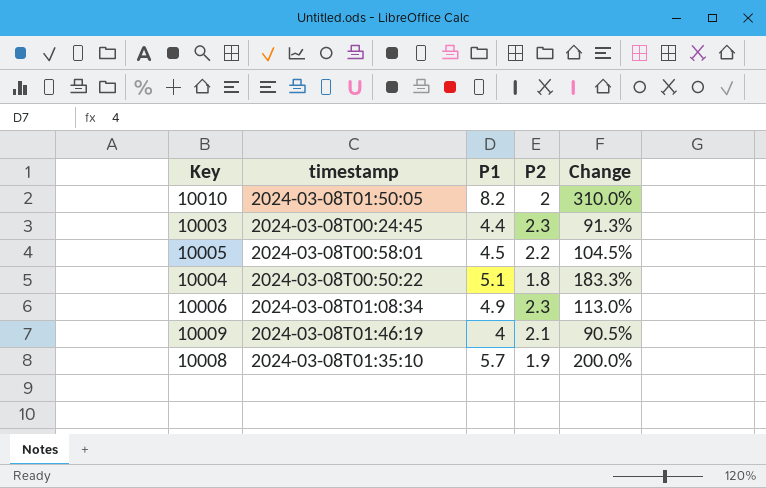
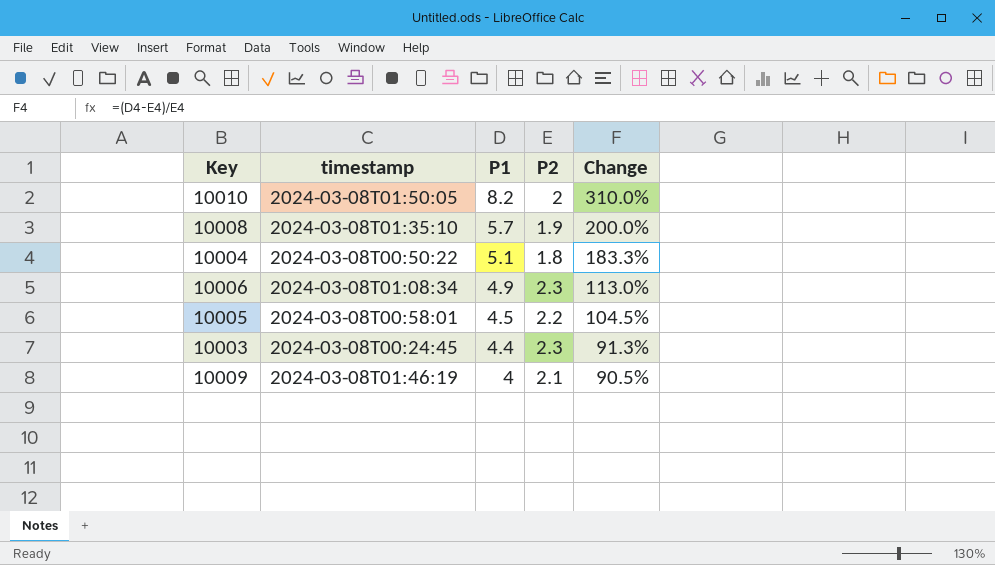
row order: none -> P1 descending

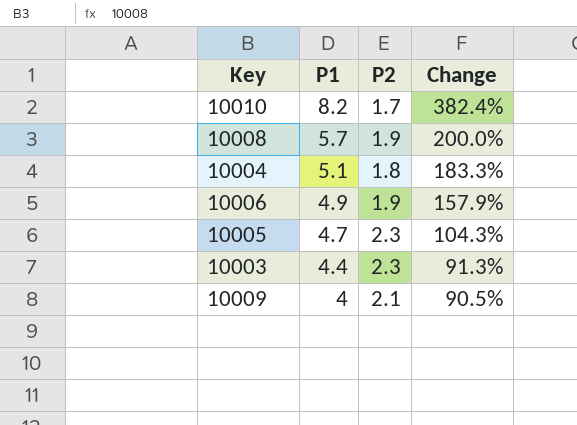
column timestamp | position: 2 -> none
10010 | P2: 2 -> 1.7
10010 | Change: 310.0% -> 382.4%
10006 | P2: 2.3 -> 1.9
10006 | Change: 113.0% -> 157.9%
10005 | P1: 4.5 -> 4.7
10005 | P2: 2.2 -> 2.3
10005 | Change: 104.5% -> 104.3%

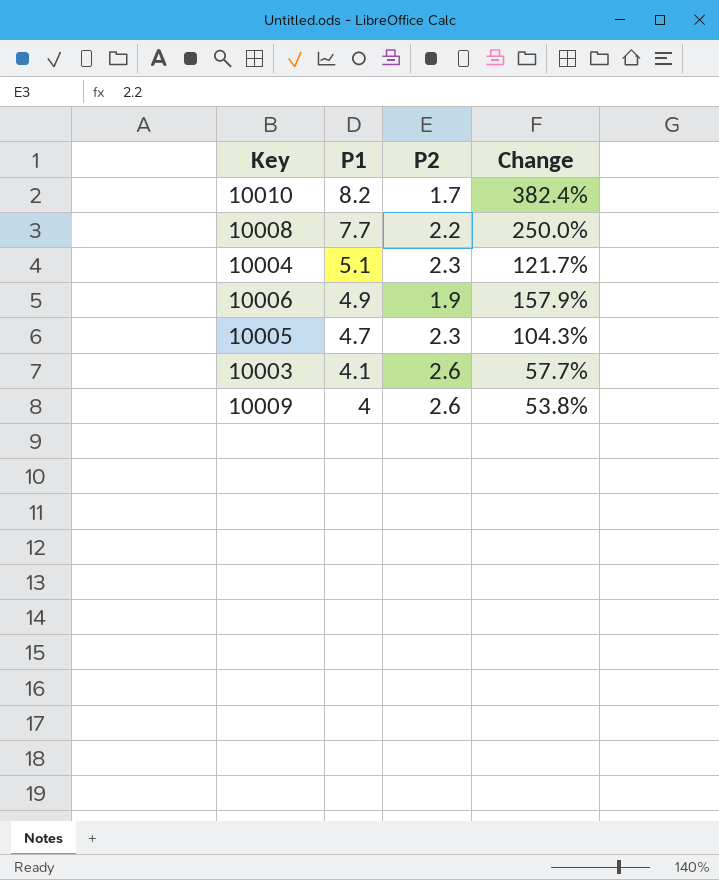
10008 | P1: 5.7 -> 7.7
10008 | P2: 1.9 -> 2.2
10008 | Change: 200.0% -> 250.0%
10004 | P2: 1.8 -> 2.3
10004 | Change: 183.3% -> 121.7%
10003 | P1: 4.4 -> 4.1
10003 | P2: 2.3 -> 2.6
10003 | Change: 91.3% -> 57.7%
10009 | P2: 2.1 -> 2.6
10009 | Change: 90.5% -> 53.8%

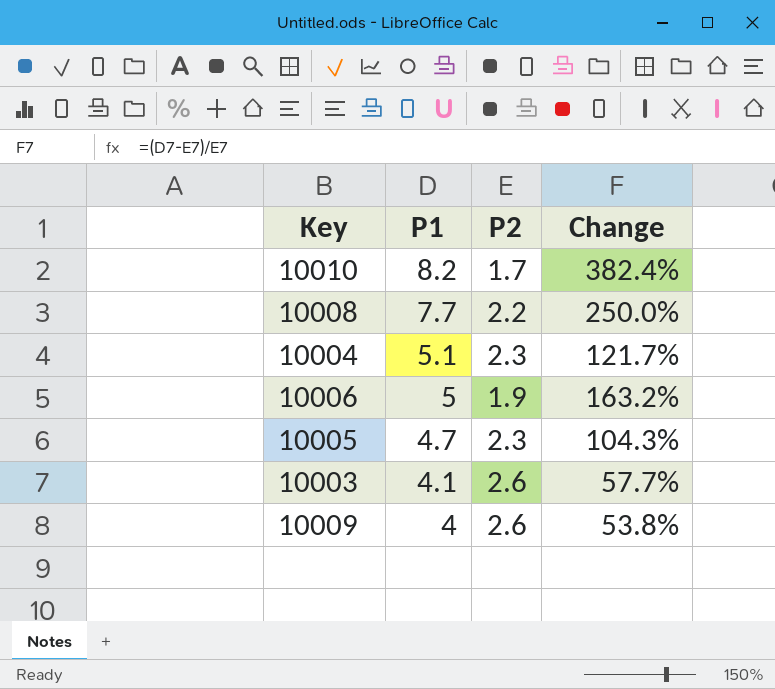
10006 | P1: 4.9 -> 5
10006 | Change: 157.9% -> 163.2%

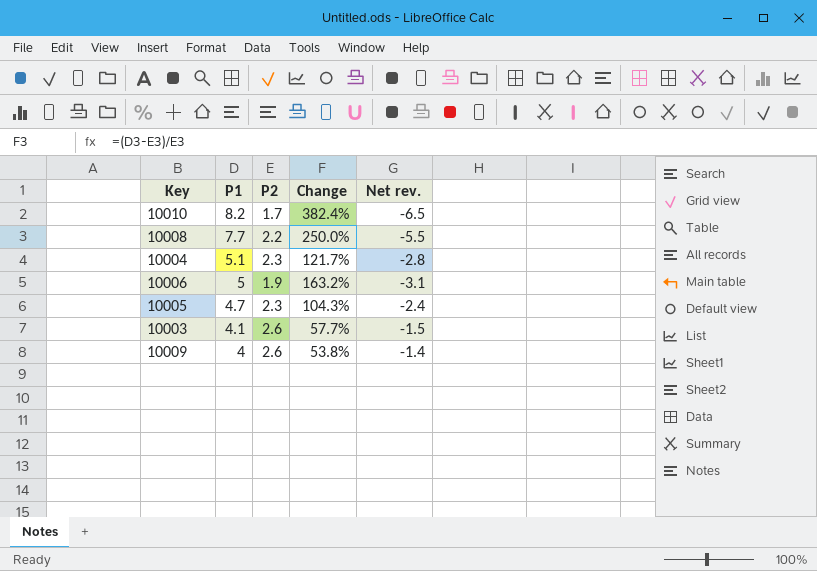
column Net rev. | formula: none -> [P2] - [P1]

